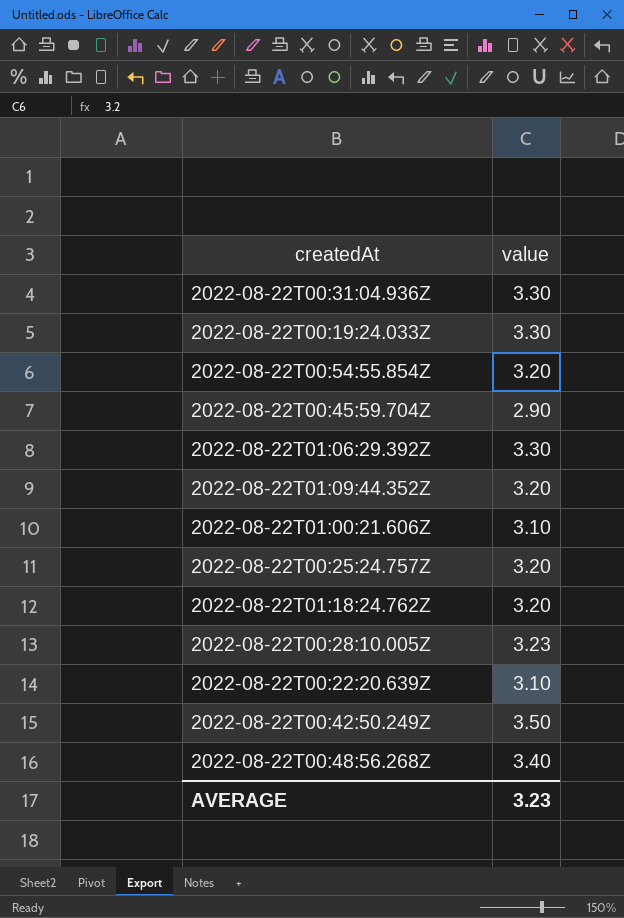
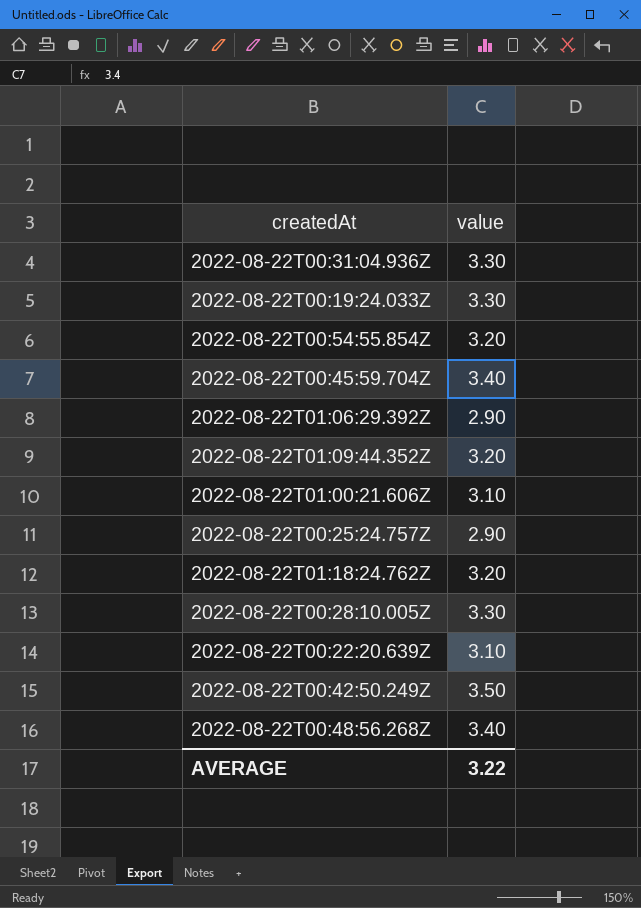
2022-08-22T00:45:59.704Z | value: 2.90 -> 3.40
2022-08-22T01:06:29.392Z | value: 3.30 -> 2.90
2022-08-22T00:25:24.757Z | value: 3.20 -> 2.90
2022-08-22T00:28:10.005Z | value: 3.23 -> 3.30
AVERAGE | value: 3.23 -> 3.22

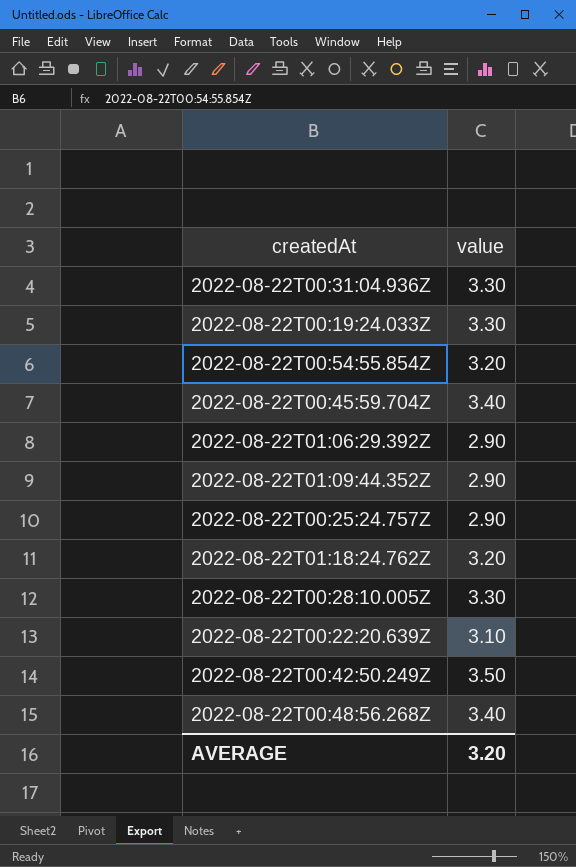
row 2022-08-22T01:00:21.606Z: 3.10 -> none
2022-08-22T01:09:44.352Z | value: 3.20 -> 2.90
AVERAGE | value: 3.22 -> 3.20

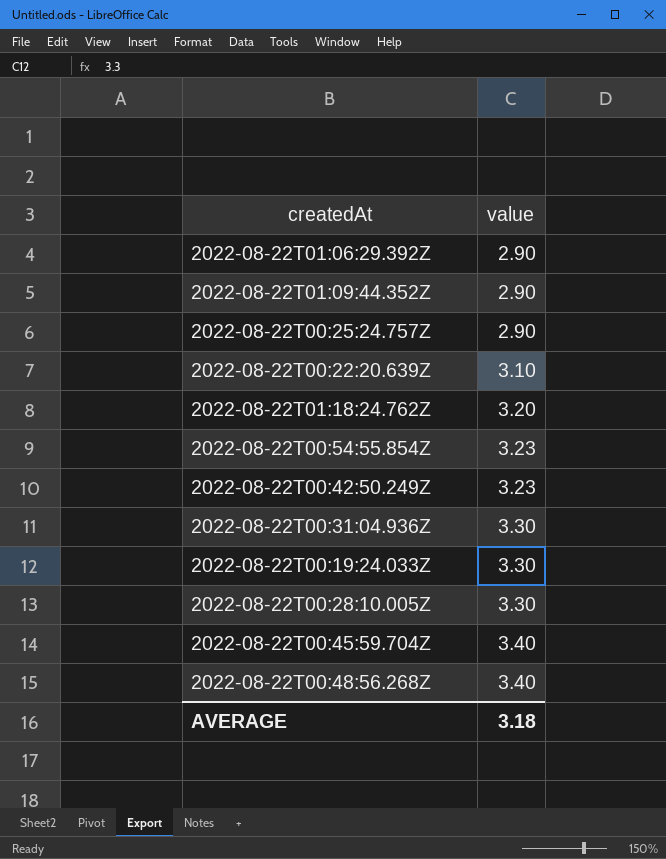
row order: none -> value ascending
2022-08-22T00:54:55.854Z | value: 3.20 -> 3.23
2022-08-22T00:42:50.249Z | value: 3.50 -> 3.23
AVERAGE | value: 3.20 -> 3.18

